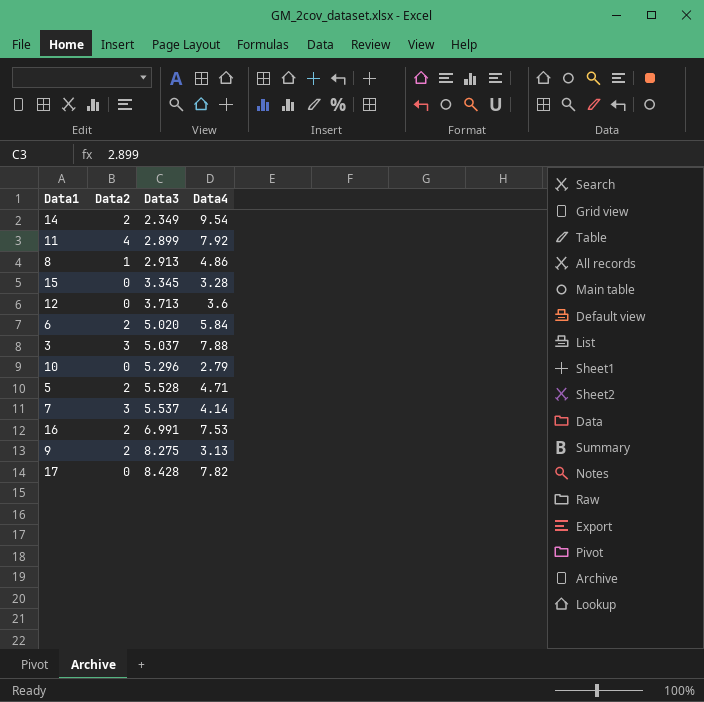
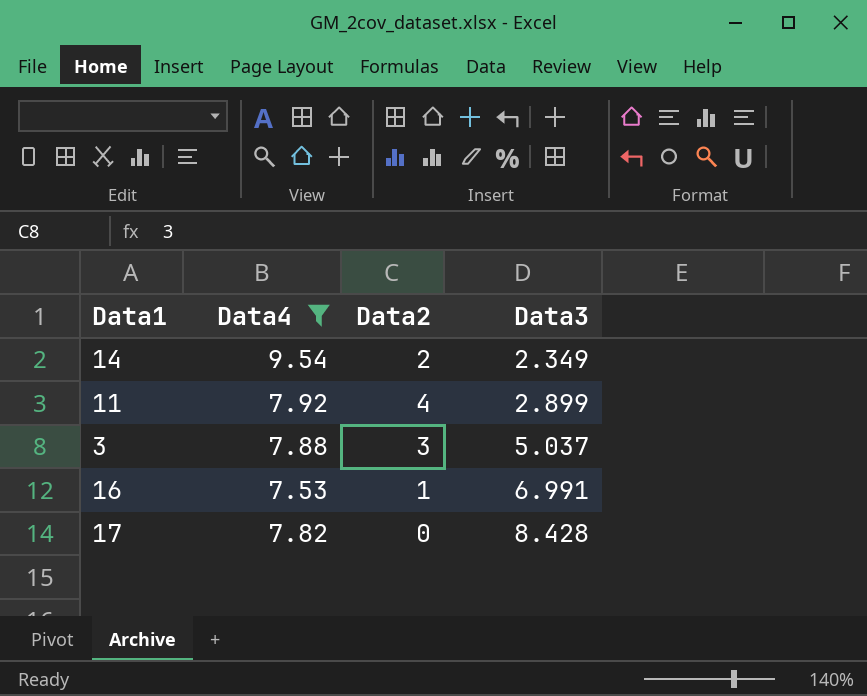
filter: none -> Data4 >= 7.53
column Data4 | position: 4 -> 2
16 | Data2: 2 -> 1

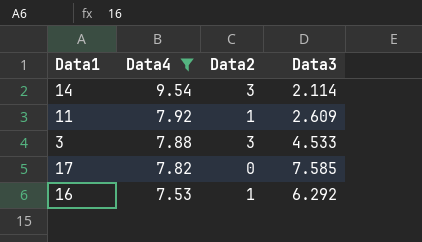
row order: Data3 ascending -> Data4 descending
14 | Data2: 2 -> 3
14 | Data3: 2.349 -> 2.114
11 | Data2: 4 -> 1
11 | Data3: 2.899 -> 2.609
3 | Data3: 5.037 -> 4.533
17 | Data3: 8.428 -> 7.585
16 | Data3: 6.991 -> 6.292

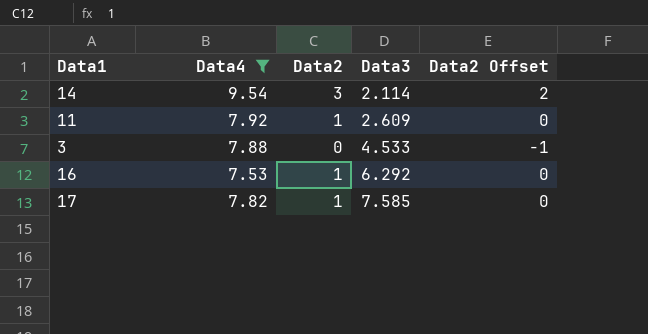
row order: Data4 descending -> Data3 ascending
column Data2 Offset | formula: none -> [Data2] - 1
3 | Data2: 3 -> 0
17 | Data2: 0 -> 1

